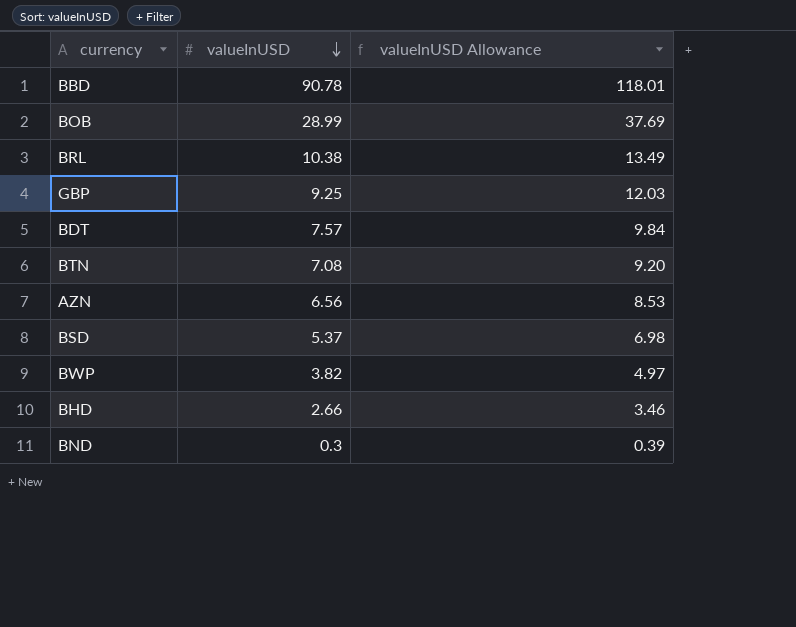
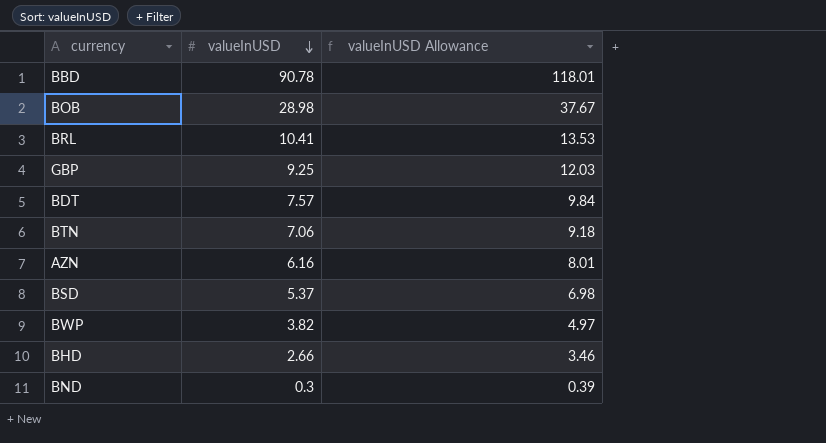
BOB | valueInUSD: 28.99 -> 28.98
BOB | valueInUSD Allowance: 37.69 -> 37.67
BRL | valueInUSD: 10.38 -> 10.41
BRL | valueInUSD Allowance: 13.49 -> 13.53
BTN | valueInUSD: 7.08 -> 7.06
BTN | valueInUSD Allowance: 9.20 -> 9.18
AZN | valueInUSD: 6.56 -> 6.16
AZN | valueInUSD Allowance: 8.53 -> 8.01

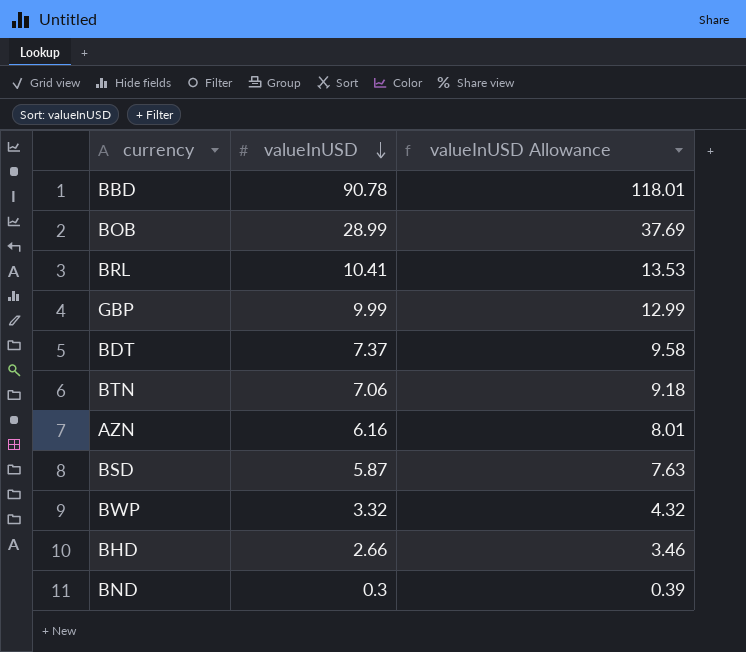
BOB | valueInUSD: 28.98 -> 28.99
BOB | valueInUSD Allowance: 37.67 -> 37.69
GBP | valueInUSD: 9.25 -> 9.99
GBP | valueInUSD Allowance: 12.03 -> 12.99
BDT | valueInUSD: 7.57 -> 7.37
BDT | valueInUSD Allowance: 9.84 -> 9.58
BSD | valueInUSD: 5.37 -> 5.87
BSD | valueInUSD Allowance: 6.98 -> 7.63
BWP | valueInUSD: 3.82 -> 3.32
BWP | valueInUSD Allowance: 4.97 -> 4.32

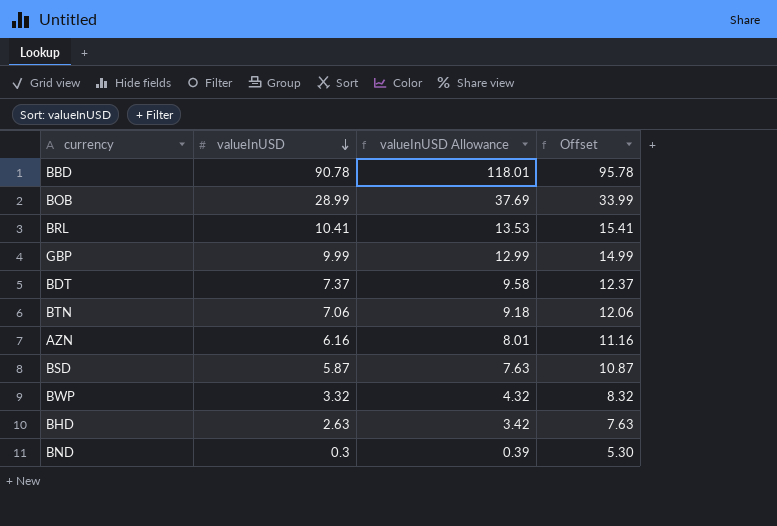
column Offset | formula: none -> [valueInUSD] + 5
BHD | valueInUSD: 2.66 -> 2.63
BHD | valueInUSD Allowance: 3.46 -> 3.42

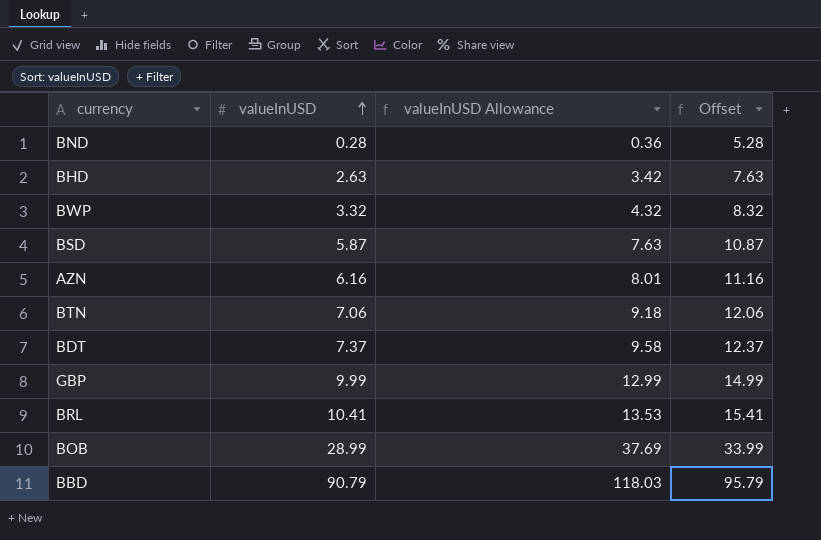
row order: valueInUSD descending -> valueInUSD ascending
BND | valueInUSD: 0.3 -> 0.28
BND | valueInUSD Allowance: 0.39 -> 0.36
BND | Offset: 5.30 -> 5.28
BBD | valueInUSD: 90.78 -> 90.79
BBD | valueInUSD Allowance: 118.01 -> 118.03
BBD | Offset: 95.78 -> 95.79

